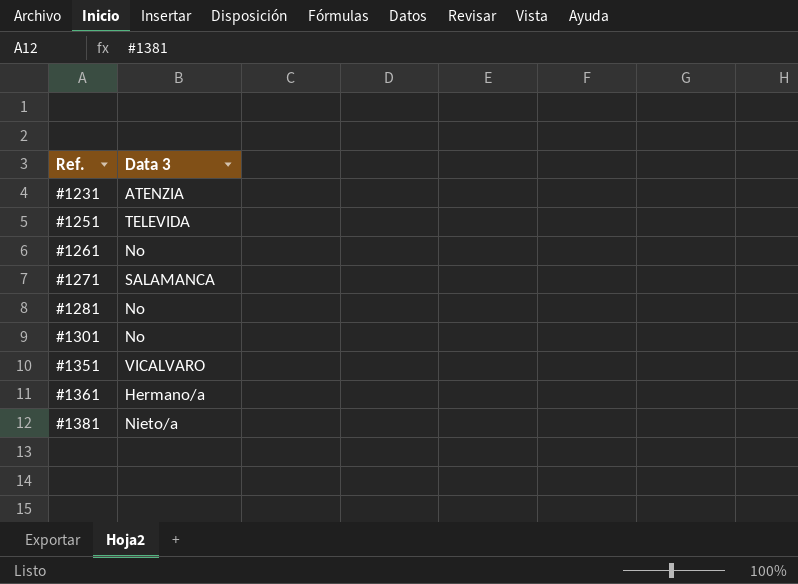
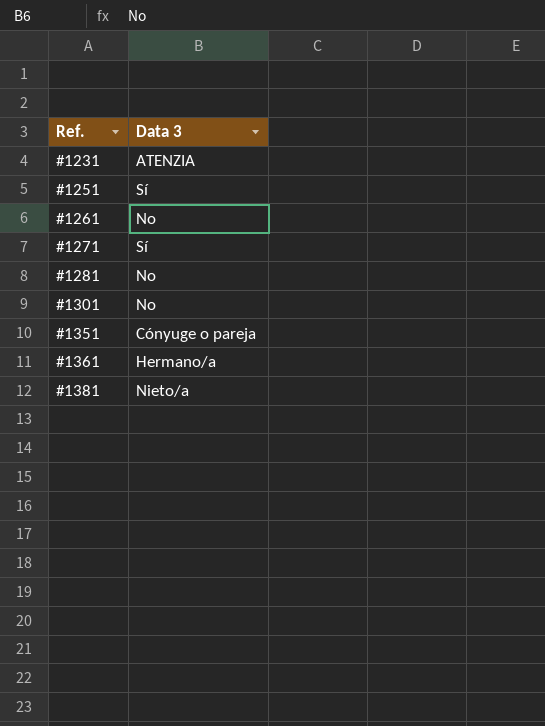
#1251 | Data 3: TELEVIDA -> Sí
#1271 | Data 3: SALAMANCA -> Sí
#1351 | Data 3: VICALVARO -> Cónyuge o pareja

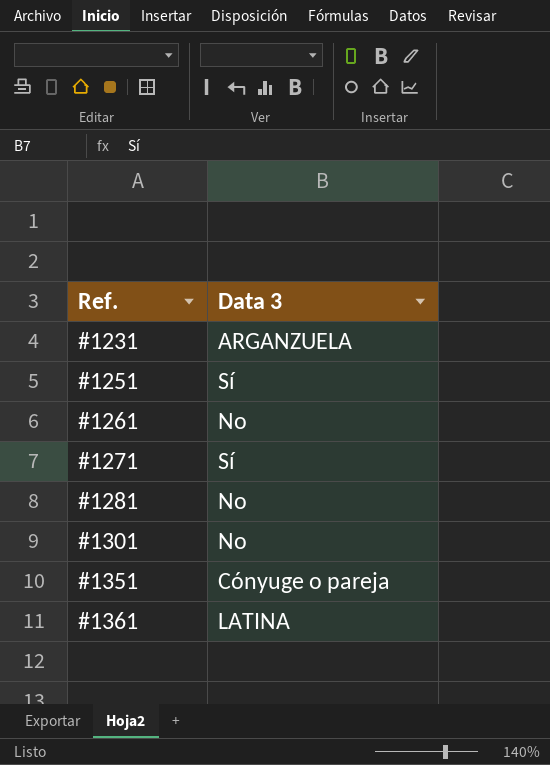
row #1381: Nieto/a -> none
#1231 | Data 3: ATENZIA -> ARGANZUELA
#1361 | Data 3: Hermano/a -> LATINA

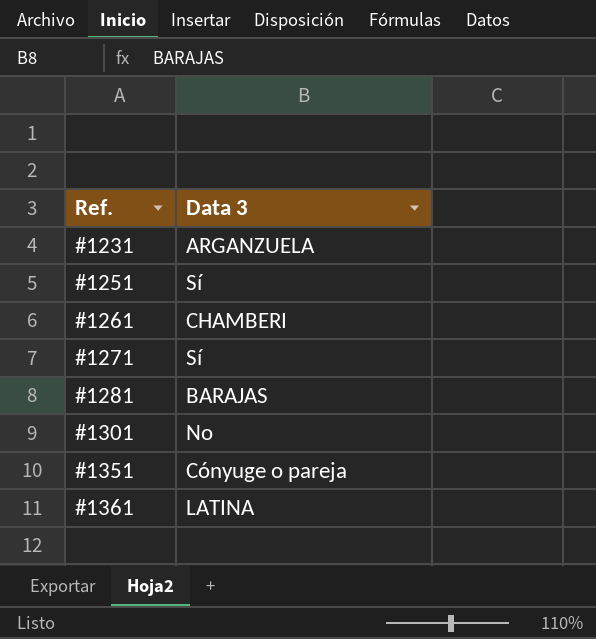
#1261 | Data 3: No -> CHAMBERI
#1281 | Data 3: No -> BARAJAS

